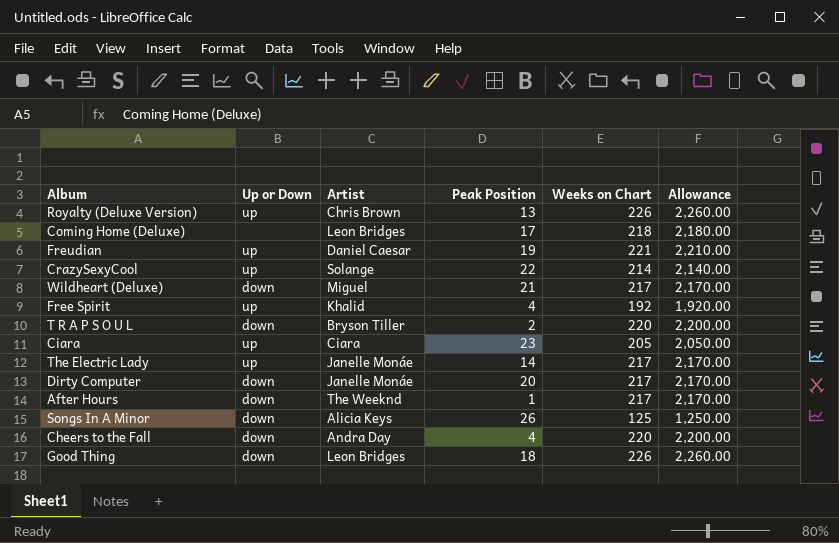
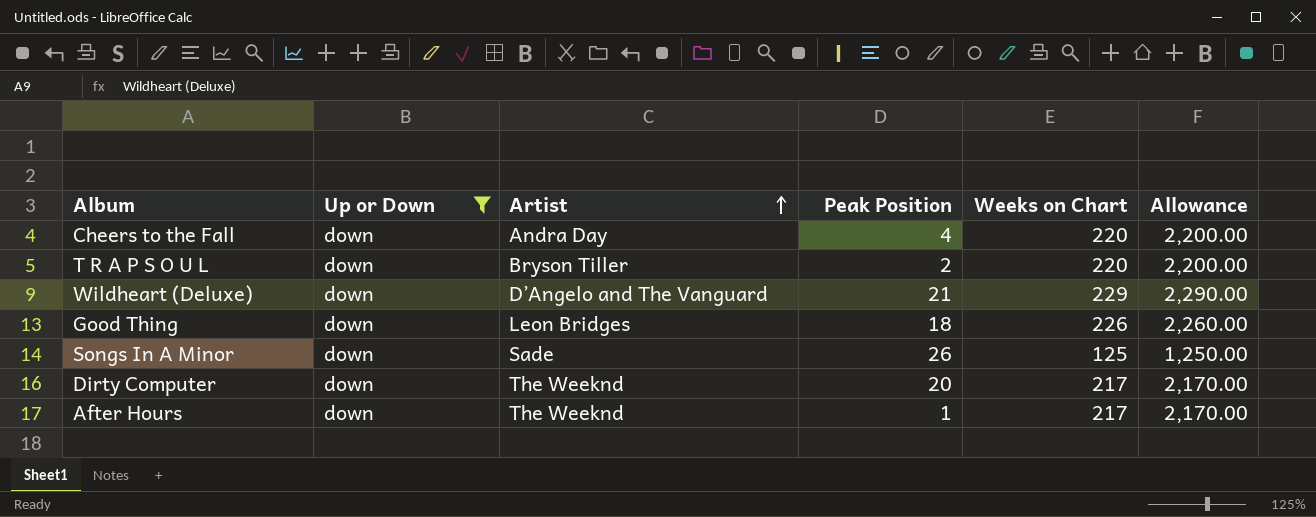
filter: none -> Up or Down = down
row order: none -> Artist ascending
Wildheart (Deluxe) | Artist: Miguel -> D’Angelo and The Vanguard
Wildheart (Deluxe) | Weeks on Chart: 217 -> 229
Wildheart (Deluxe) | Allowance: 2,170.00 -> 2,290.00
Songs In A Minor | Artist: Alicia Keys -> Sade
Dirty Computer | Artist: Janelle Monáe -> The Weeknd

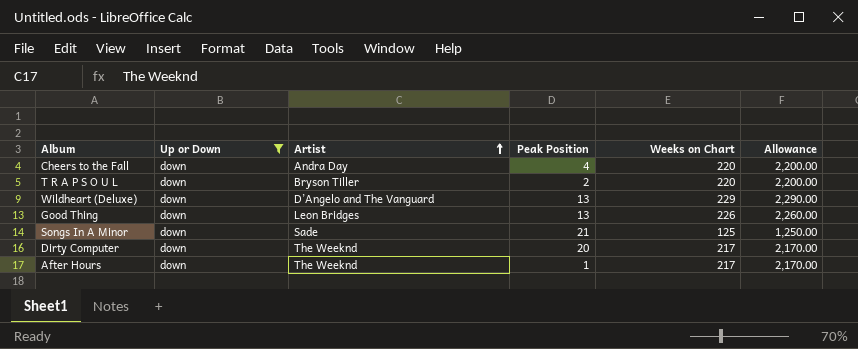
Wildheart (Deluxe) | Peak Position: 21 -> 13
Good Thing | Peak Position: 18 -> 13
Songs In A Minor | Peak Position: 26 -> 21

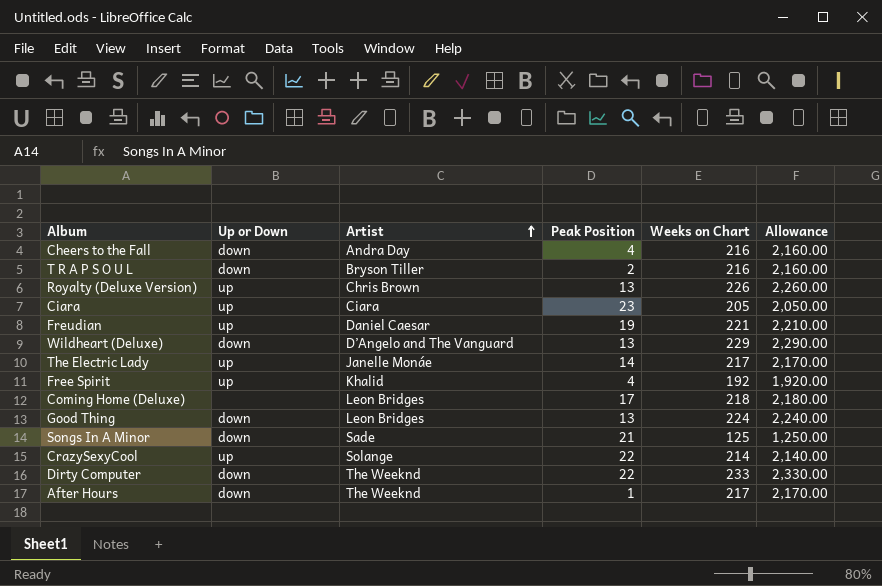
filter: Up or Down = down -> none
Cheers to the Fall | Weeks on Chart: 220 -> 216
Cheers to the Fall | Allowance: 2,200.00 -> 2,160.00
T R A P S O U L | Weeks on Chart: 220 -> 216
T R A P S O U L | Allowance: 2,200.00 -> 2,160.00
Good Thing | Weeks on Chart: 226 -> 224
Good Thing | Allowance: 2,260.00 -> 2,240.00
Dirty Computer | Peak Position: 20 -> 22
Dirty Computer | Weeks on Chart: 217 -> 233
Dirty Computer | Allowance: 2,170.00 -> 2,330.00

